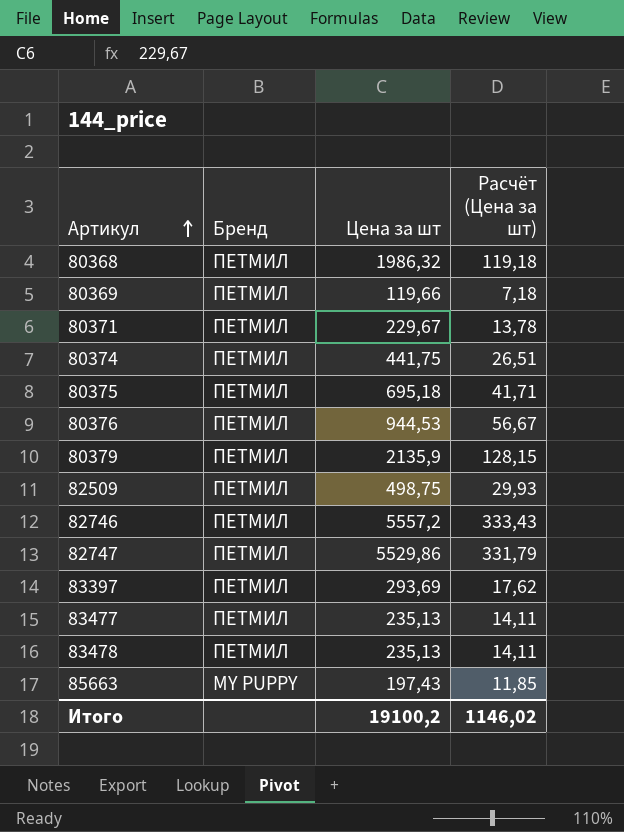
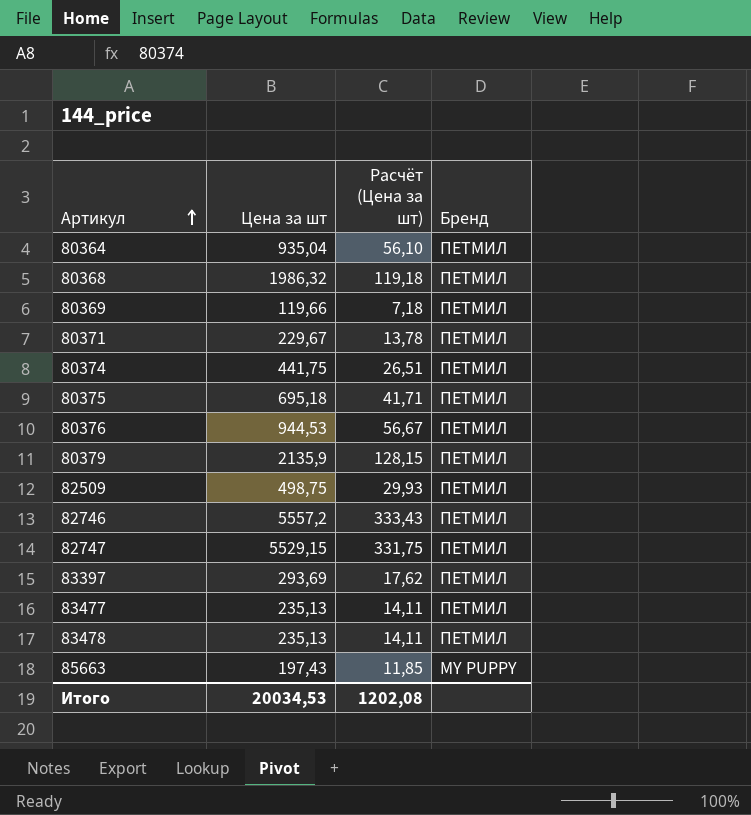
column Бренд | position: 2 -> 4
row 80364: none -> 935,04 | 56,10 | ПЕТМИЛ
82747 | Цена за шт: 5529,86 -> 5529,15
82747 | Расчёт (Цена за шт): 331,79 -> 331,75
Итого | Цена за шт: 19100,2 -> 20034,53
Итого | Расчёт (Цена за шт): 1146,02 -> 1202,08

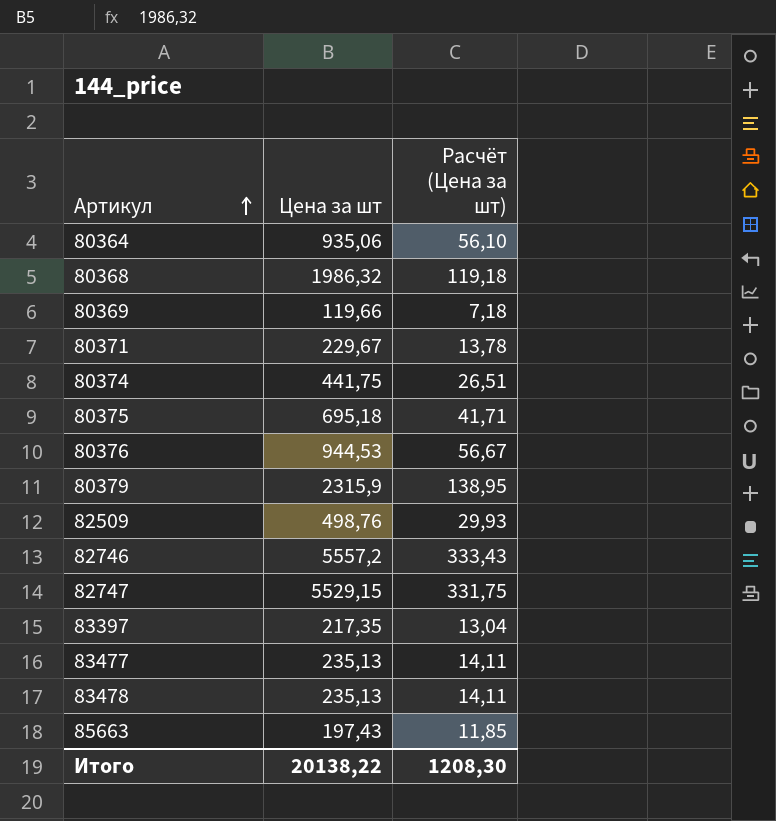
column Бренд | position: 4 -> none
80364 | Цена за шт: 935,04 -> 935,06
80379 | Цена за шт: 2135,9 -> 2315,9
80379 | Расчёт (Цена за шт): 128,15 -> 138,95
82509 | Цена за шт: 498,75 -> 498,76
83397 | Цена за шт: 293,69 -> 217,35
83397 | Расчёт (Цена за шт): 17,62 -> 13,04
Итого | Цена за шт: 20034,53 -> 20138,22
Итого | Расчёт (Цена за шт): 1202,08 -> 1208,30

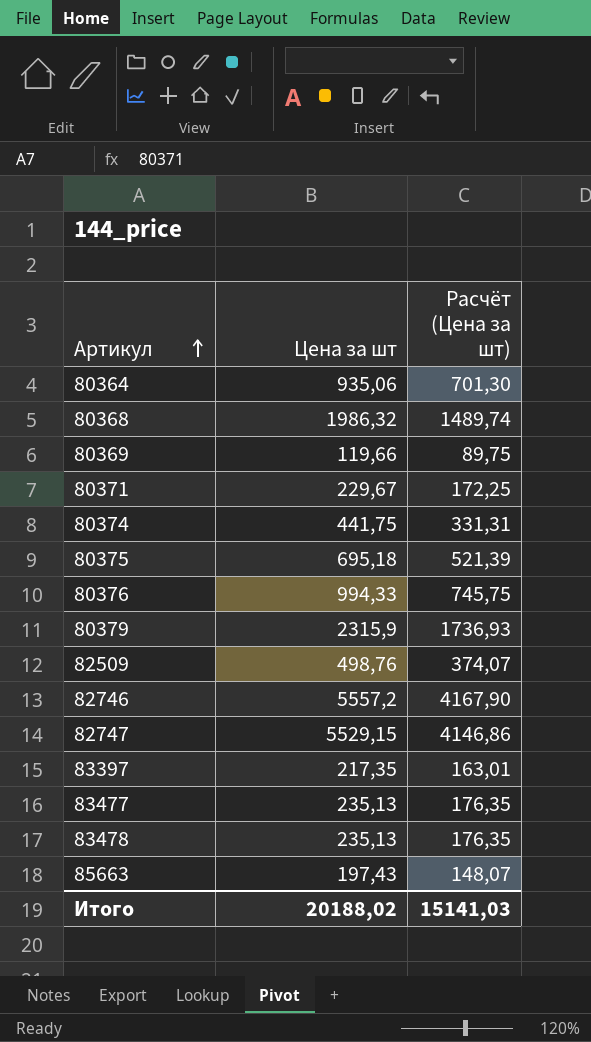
column Расчёт (Цена за шт) | formula: [Цена за шт] * 0,06 -> [Цена за шт] * 0,75
80376 | Цена за шт: 944,53 -> 994,33
Итого | Цена за шт: 20138,22 -> 20188,02
Итого | Расчёт (Цена за шт): 1208,30 -> 15141,03

